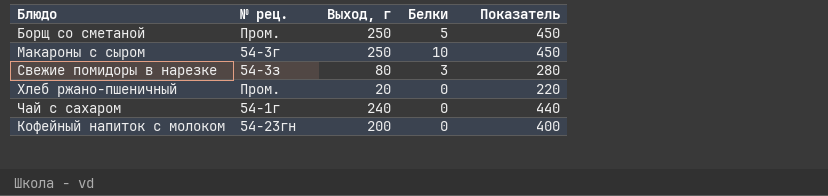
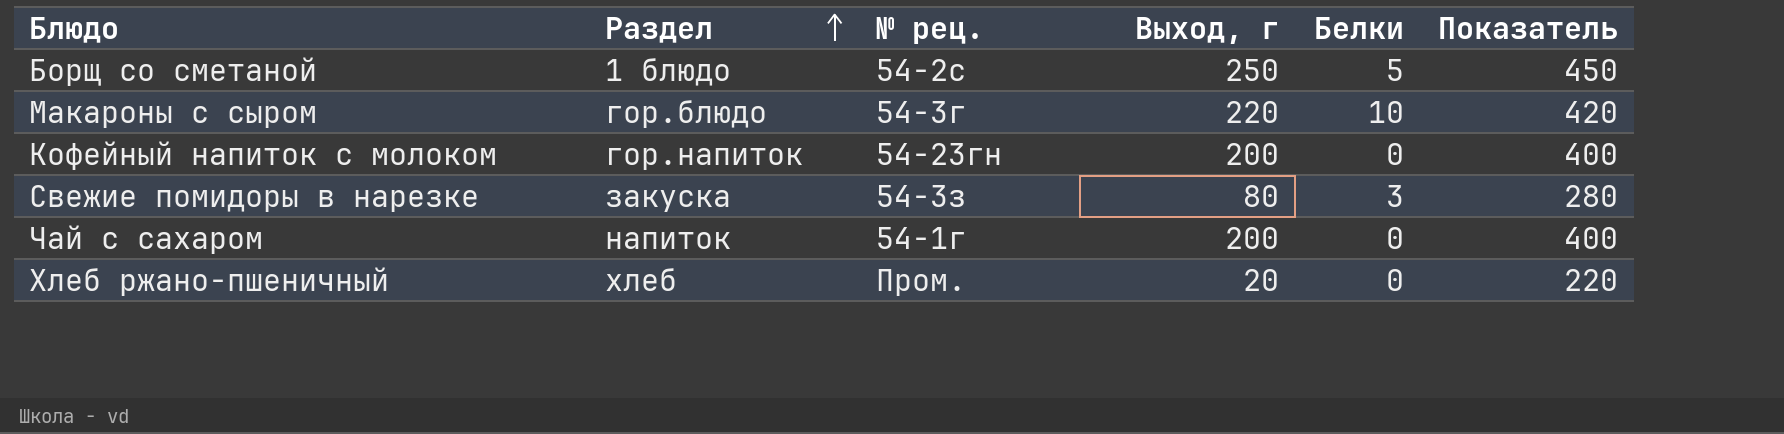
row order: none -> Раздел ascending
column Раздел | position: none -> 2
Борщ со сметаной | № рец.: Пром. -> 54-2с
Макароны с сыром | Выход, г: 250 -> 220
Макароны с сыром | Показатель: 450 -> 420
Чай с сахаром | Выход, г: 240 -> 200
Чай с сахаром | Показатель: 440 -> 400

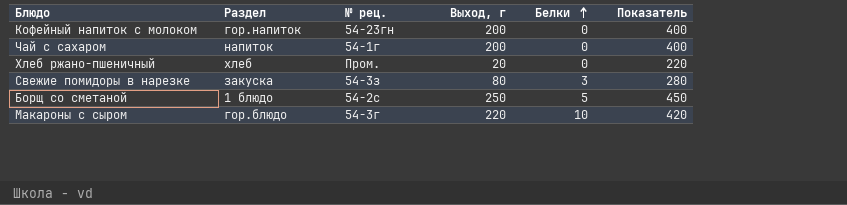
row order: Раздел ascending -> Белки ascending

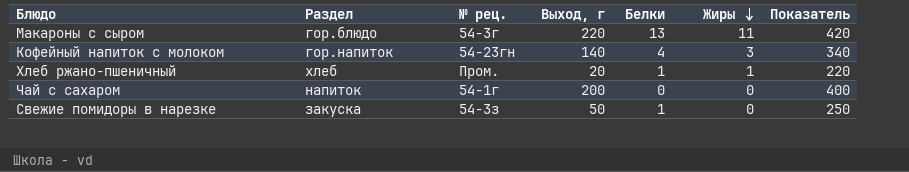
row order: Белки ascending -> Жиры descending
column Жиры | position: none -> 6
row Борщ со сметаной: 1 блюдо | 54-2с | 250 | 5 | 450 -> none
Макароны с сыром | Белки: 10 -> 13
Кофейный напиток с молоком | Выход, г: 200 -> 140
Кофейный напиток с молоком | Белки: 0 -> 4
Кофейный напиток с молоком | Показатель: 400 -> 340
Хлеб ржано-пшеничный | Белки: 0 -> 1
Свежие помидоры в нарезке | Выход, г: 80 -> 50
Свежие помидоры в нарезке | Белки: 3 -> 1
Свежие помидоры в нарезке | Показатель: 280 -> 250

